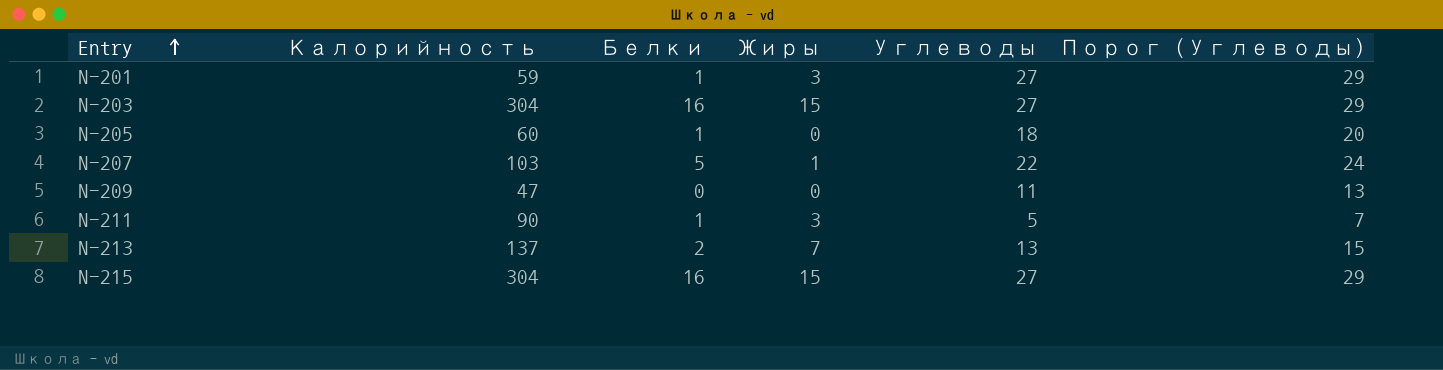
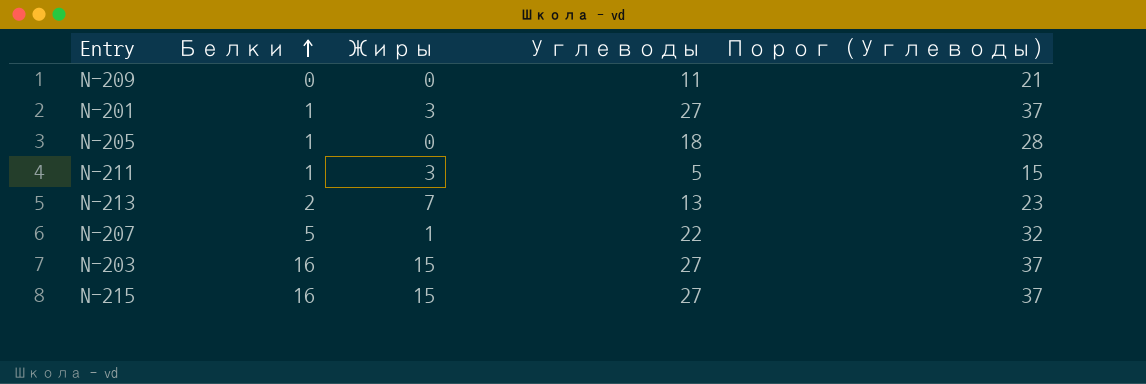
row order: Entry ascending -> Белки ascending
column Калорийность | position: 2 -> none
column Порог (Углеводы) | formula: [Углеводы] + 2 -> [Углеводы] + 10

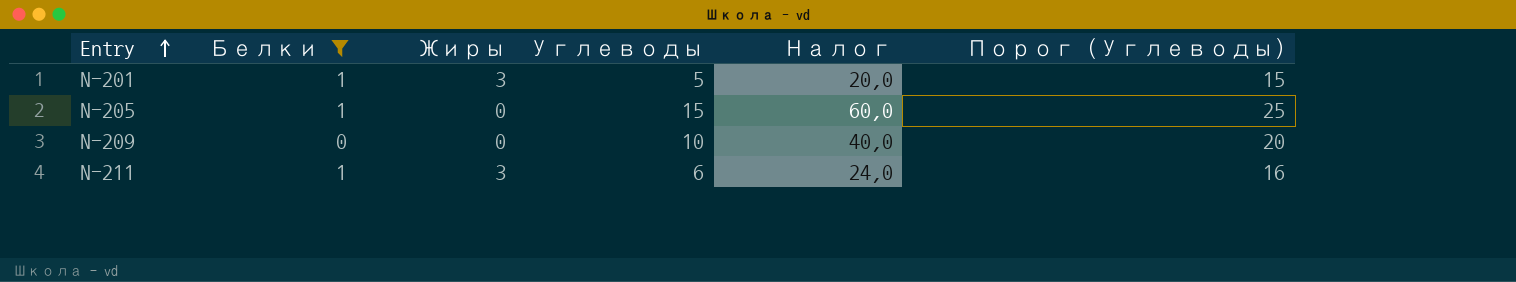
filter: none -> Белки <= 1
row order: Белки ascending -> Entry ascending
column Налог | formula: none -> [Углеводы] * 4
N-201 | Углеводы: 27 -> 5
N-201 | Порог (Углеводы): 37 -> 15
N-205 | Углеводы: 18 -> 15
N-205 | Порог (Углеводы): 28 -> 25
N-209 | Углеводы: 11 -> 10
N-209 | Порог (Углеводы): 21 -> 20
N-211 | Углеводы: 5 -> 6
N-211 | Порог (Углеводы): 15 -> 16

